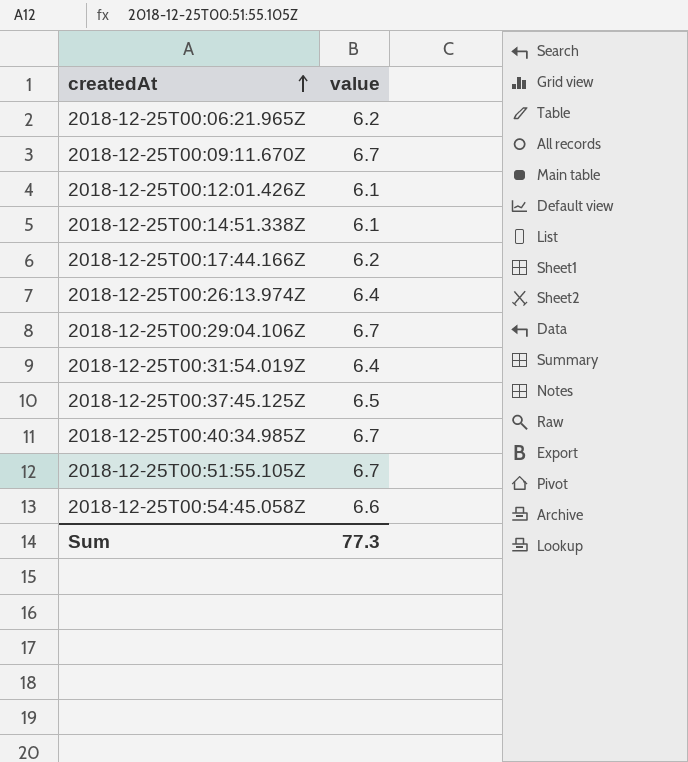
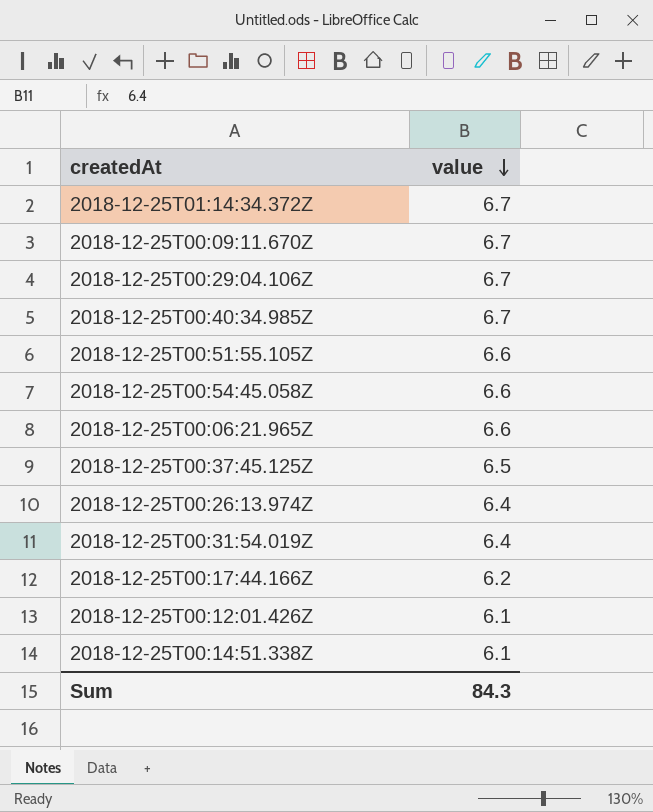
row order: createdAt ascending -> value descending
row 2018-12-25T01:14:34.372Z: none -> 6.7
2018-12-25T00:51:55.105Z | value: 6.7 -> 6.6
2018-12-25T00:06:21.965Z | value: 6.2 -> 6.6
Sum | value: 77.3 -> 84.3

